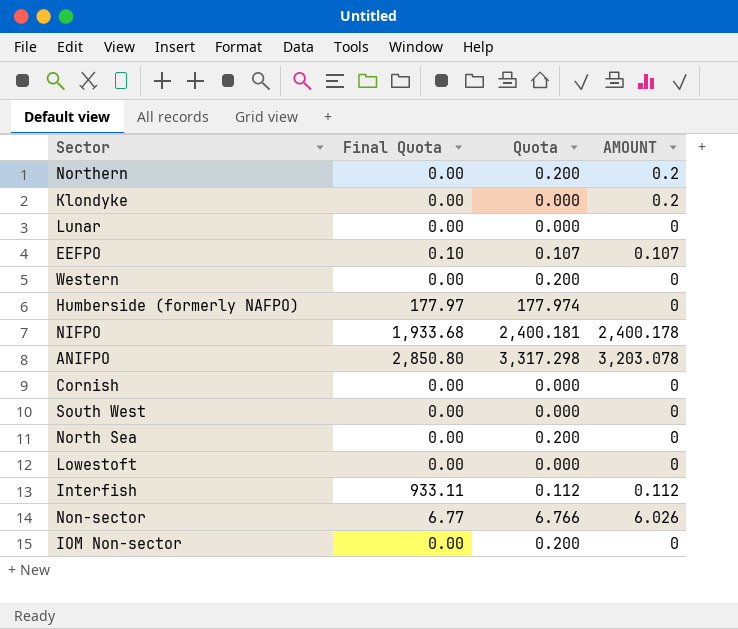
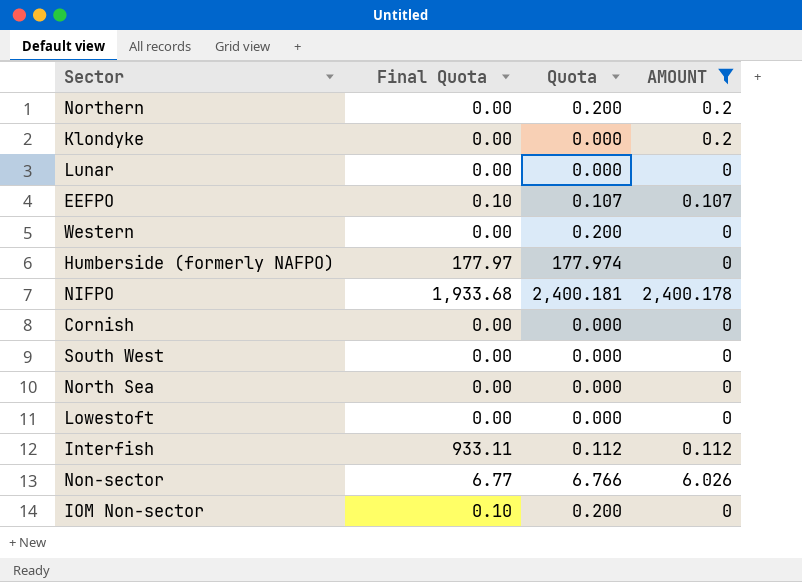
filter: none -> AMOUNT != 3,203.078
North Sea | Quota: 0.200 -> 0.000
IOM Non-sector | Final Quota: 0.00 -> 0.10

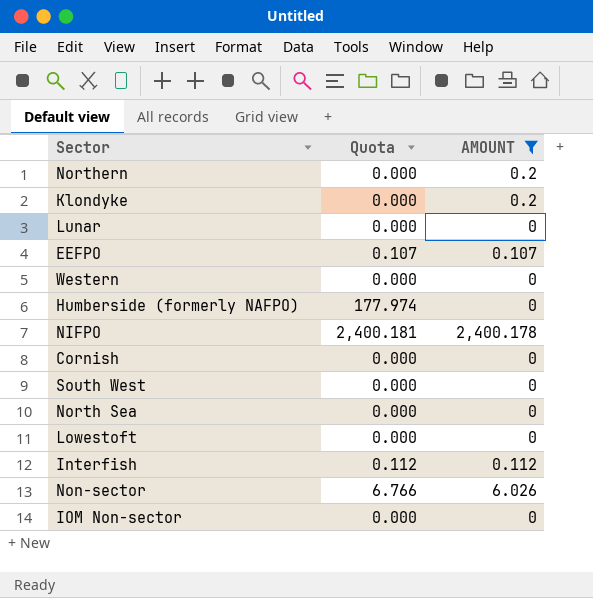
column Final Quota | position: 2 -> none
Northern | Quota: 0.200 -> 0.000
Western | Quota: 0.200 -> 0.000
IOM Non-sector | Quota: 0.200 -> 0.000

